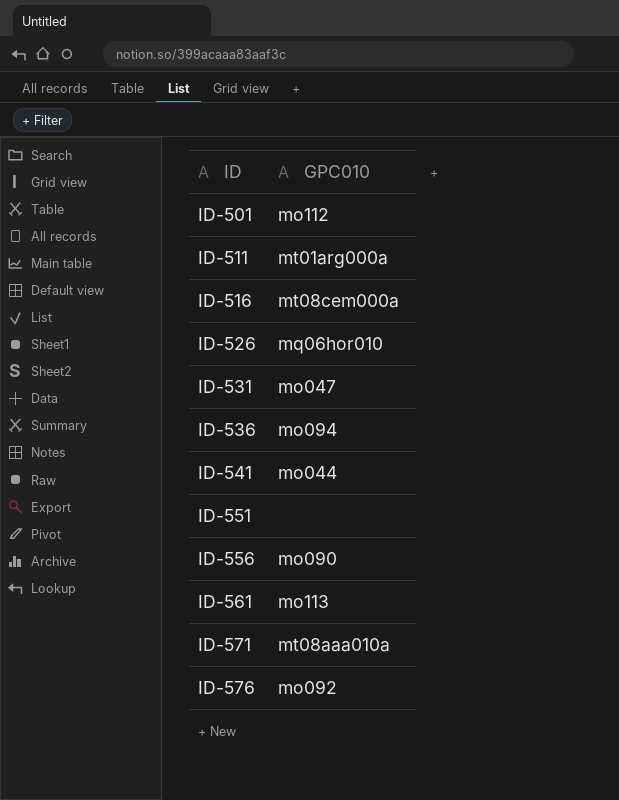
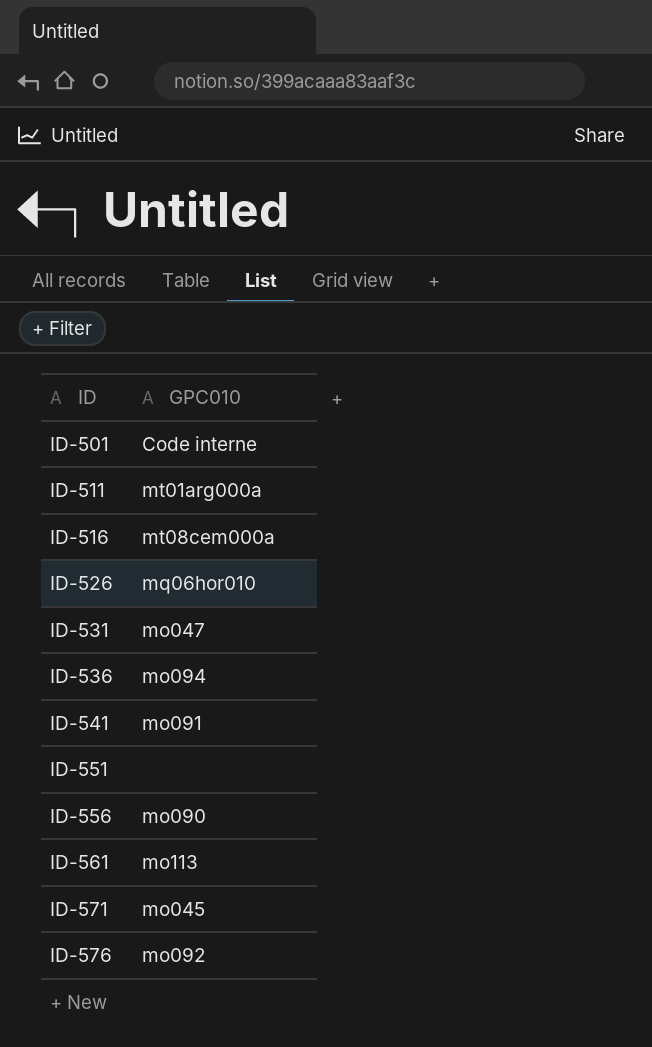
ID-501 | GPC010: mo112 -> Code interne
ID-541 | GPC010: mo044 -> mo091
ID-571 | GPC010: mt08aaa010a -> mo045

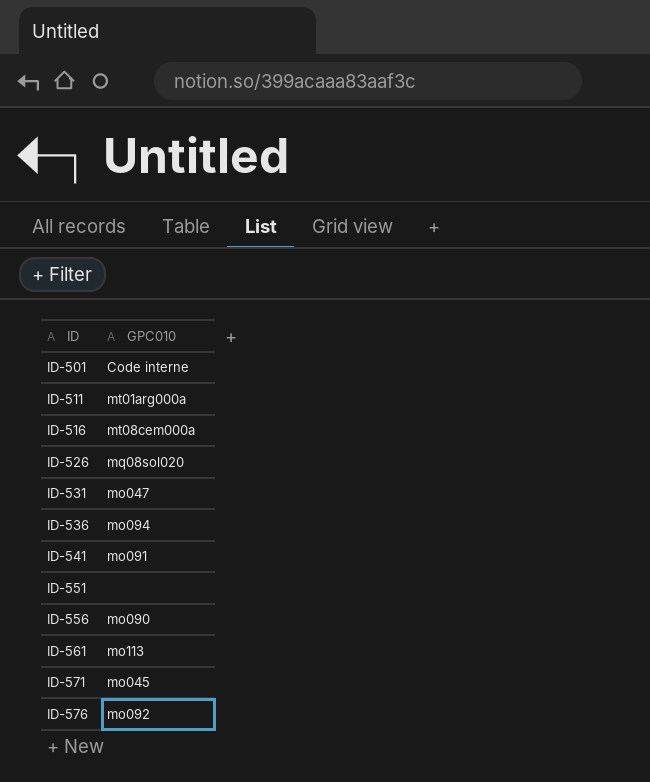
ID-526 | GPC010: mq06hor010 -> mq08sol020

